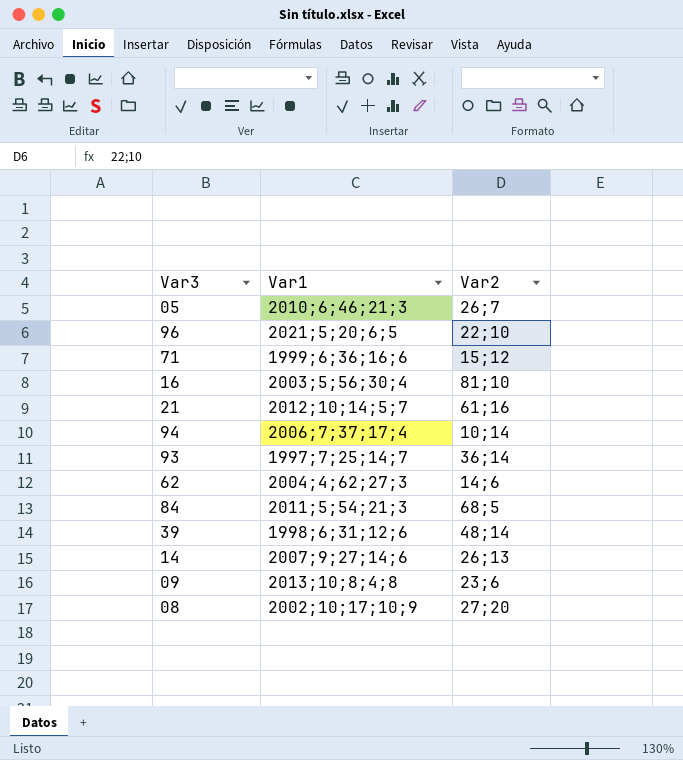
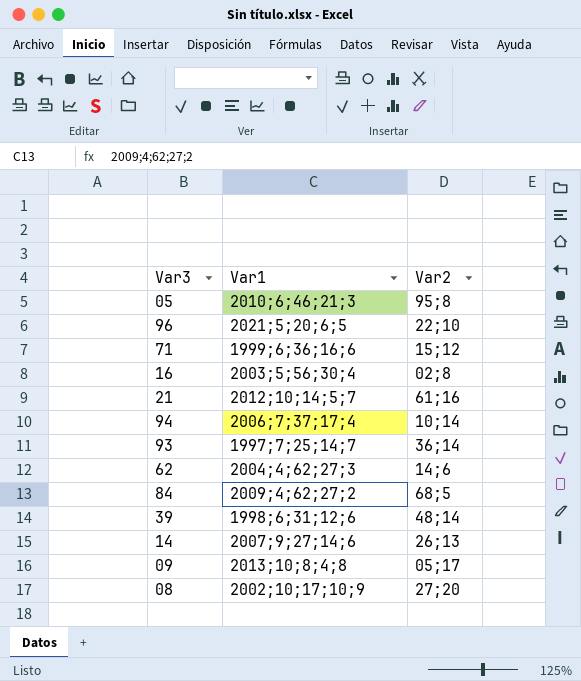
05 | Var2: 26;7 -> 95;8
16 | Var2: 81;10 -> 02;8
84 | Var1: 2011;5;54;21;3 -> 2009;4;62;27;2
09 | Var2: 23;6 -> 05;17

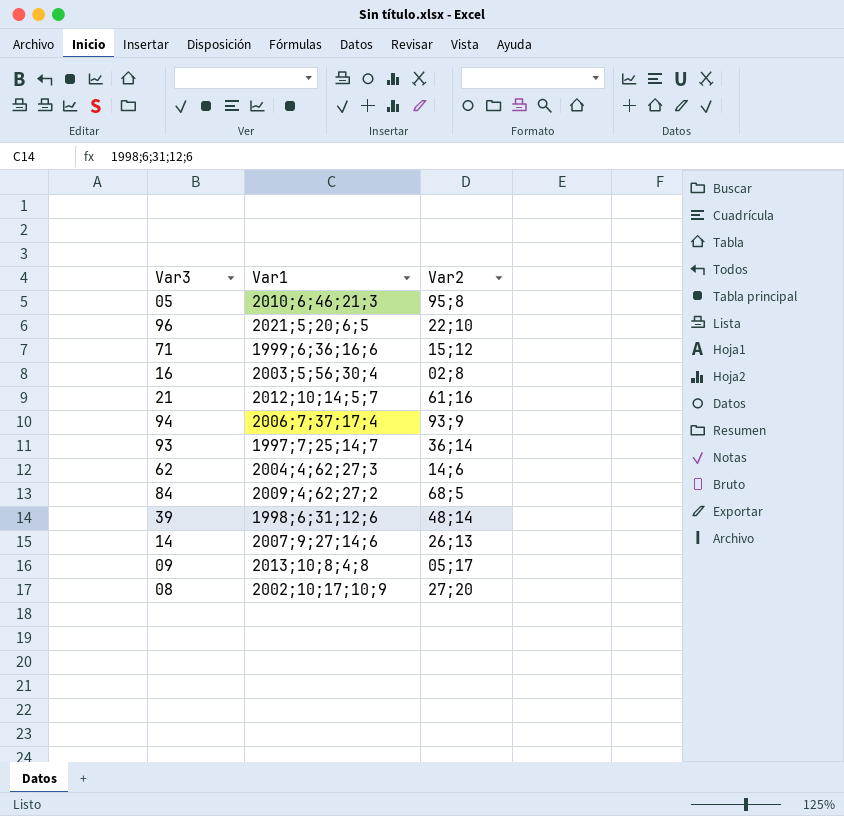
94 | Var2: 10;14 -> 93;9

